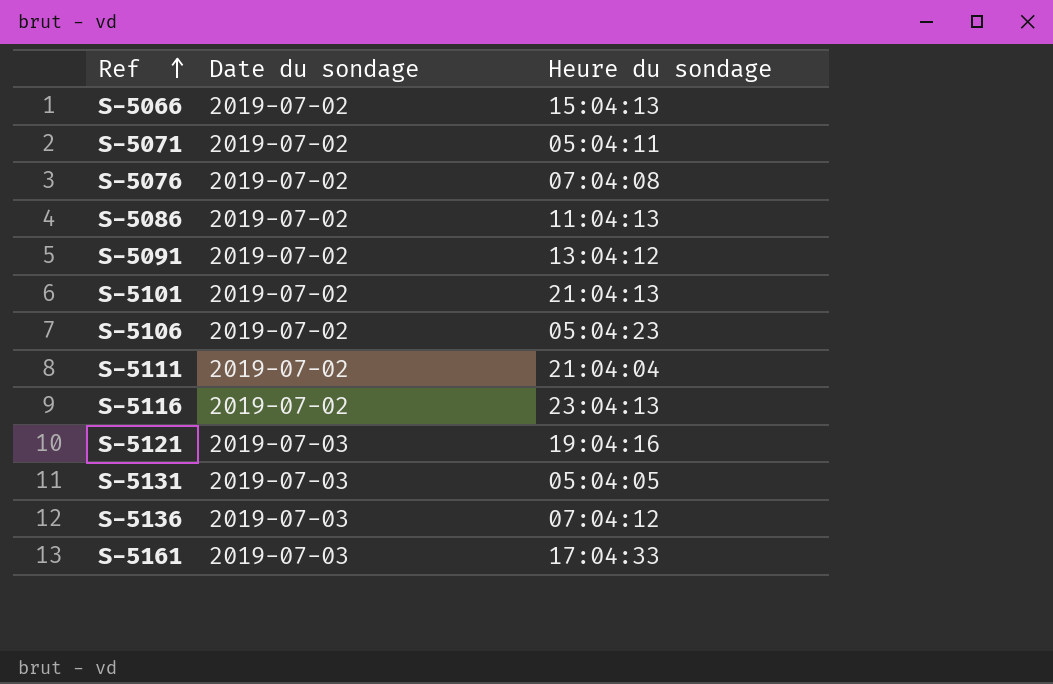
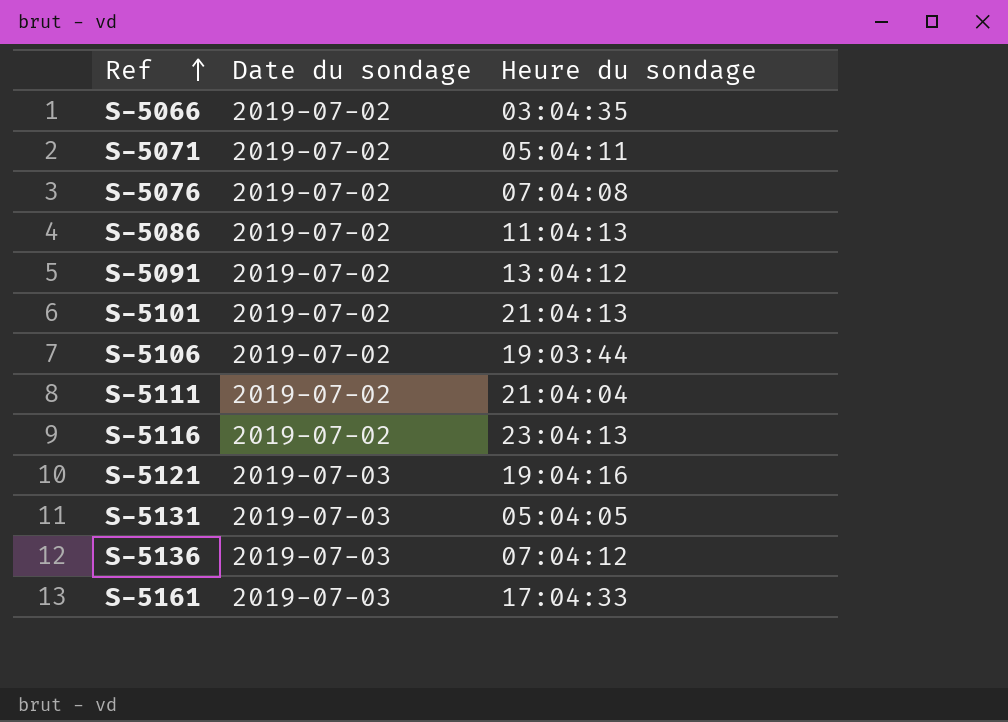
S-5066 | Heure du sondage: 15:04:13 -> 03:04:35
S-5106 | Heure du sondage: 05:04:23 -> 19:03:44

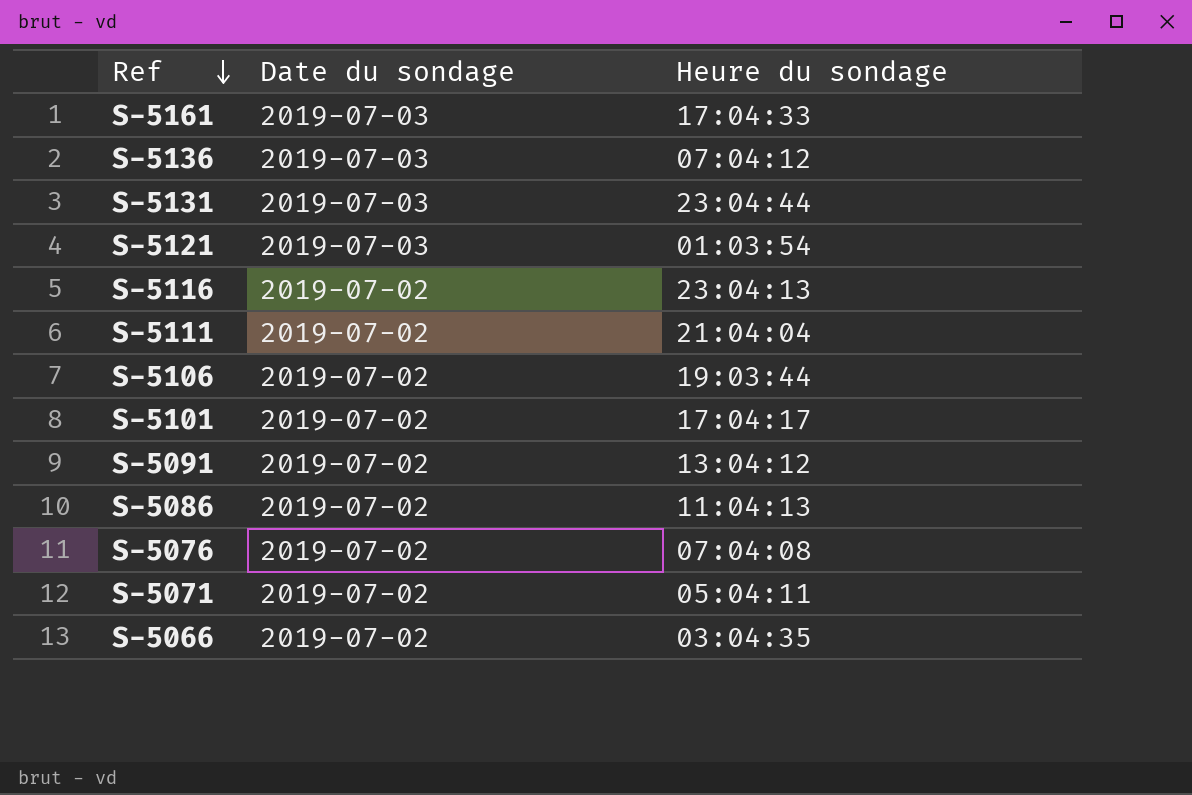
row order: Ref ascending -> Ref descending
S-5131 | Heure du sondage: 05:04:05 -> 23:04:44
S-5121 | Heure du sondage: 19:04:16 -> 01:03:54
S-5101 | Heure du sondage: 21:04:13 -> 17:04:17

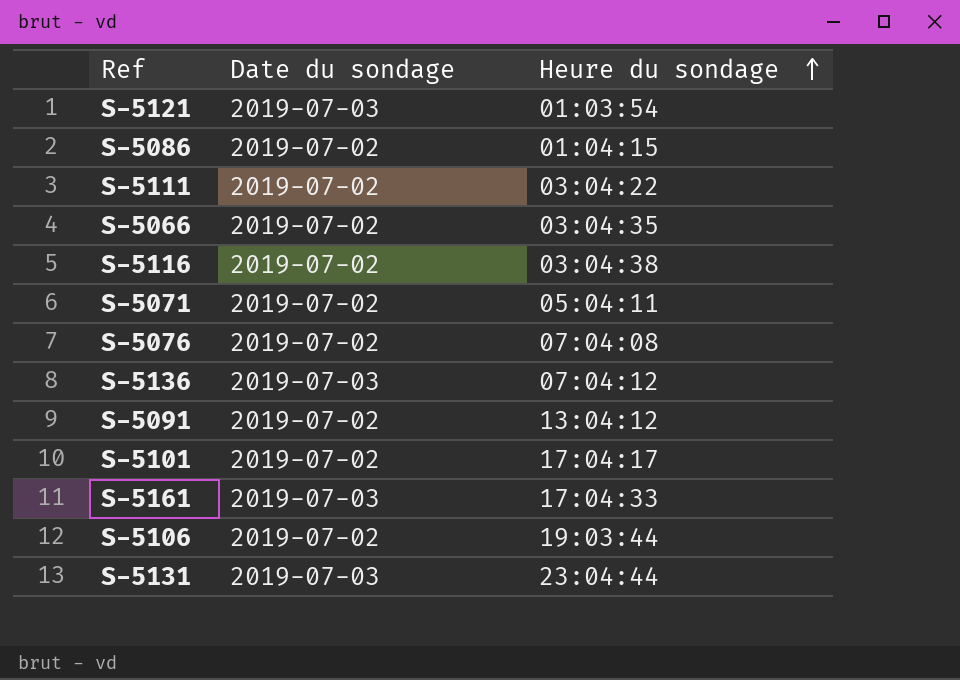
row order: Ref descending -> Heure du sondage ascending
S-5086 | Heure du sondage: 11:04:13 -> 01:04:15
S-5111 | Heure du sondage: 21:04:04 -> 03:04:22
S-5116 | Heure du sondage: 23:04:13 -> 03:04:38

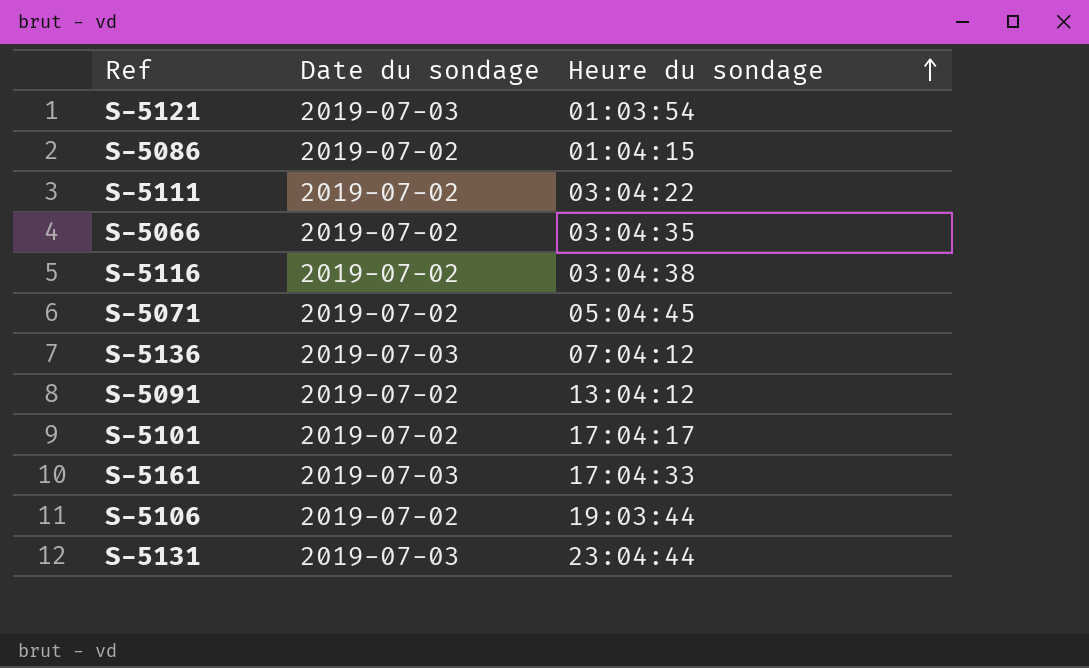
row S-5076: 2019-07-02 | 07:04:08 -> none
S-5071 | Heure du sondage: 05:04:11 -> 05:04:45

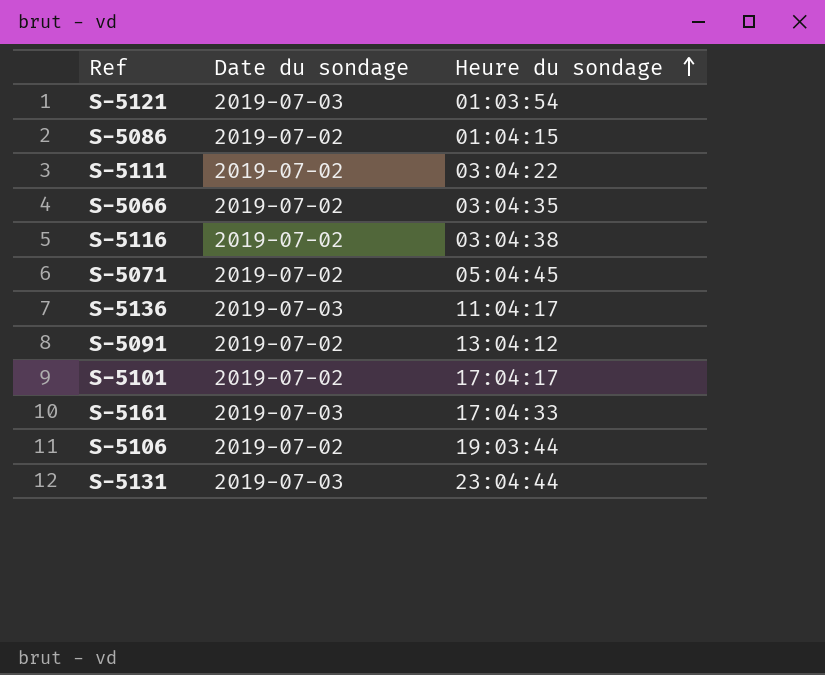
S-5136 | Heure du sondage: 07:04:12 -> 11:04:17

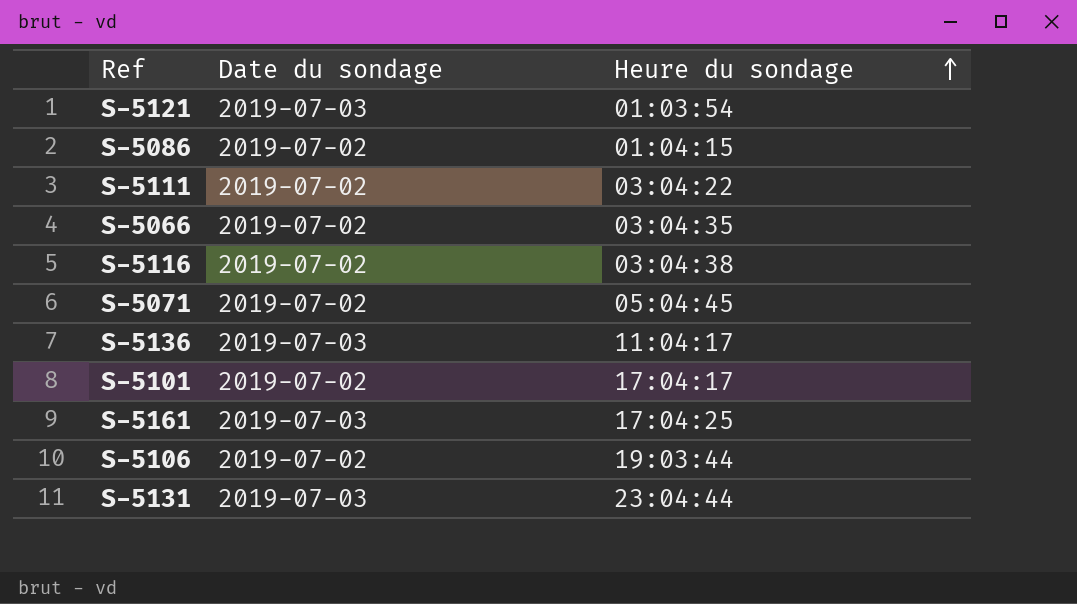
row S-5091: 2019-07-02 | 13:04:12 -> none
S-5161 | Heure du sondage: 17:04:33 -> 17:04:25

